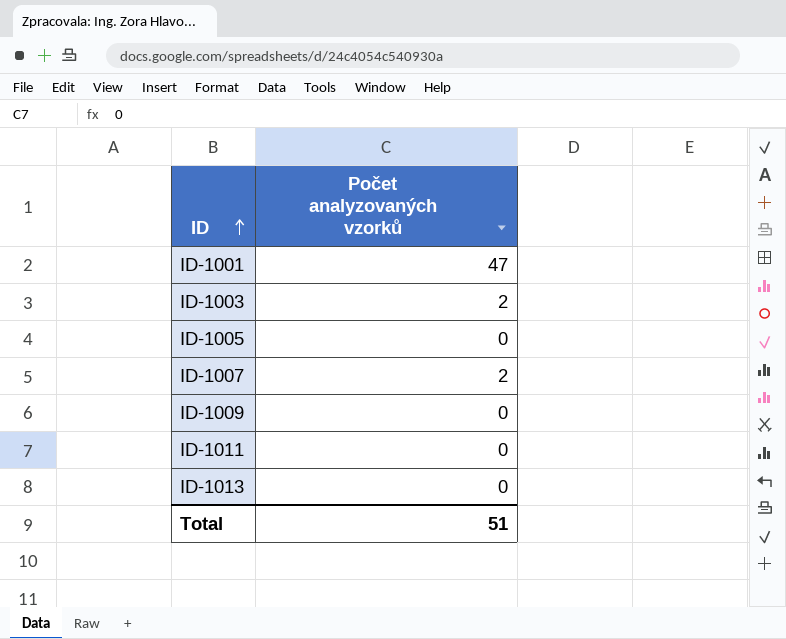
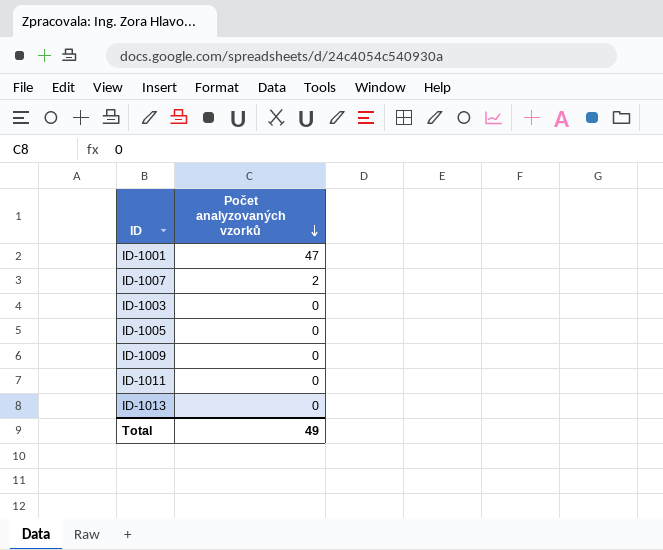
row order: ID ascending -> Počet analyzovaných vzorků descending
ID-1003 | Počet analyzovaných vzorků: 2 -> 0
Total | Počet analyzovaných vzorků: 51 -> 49

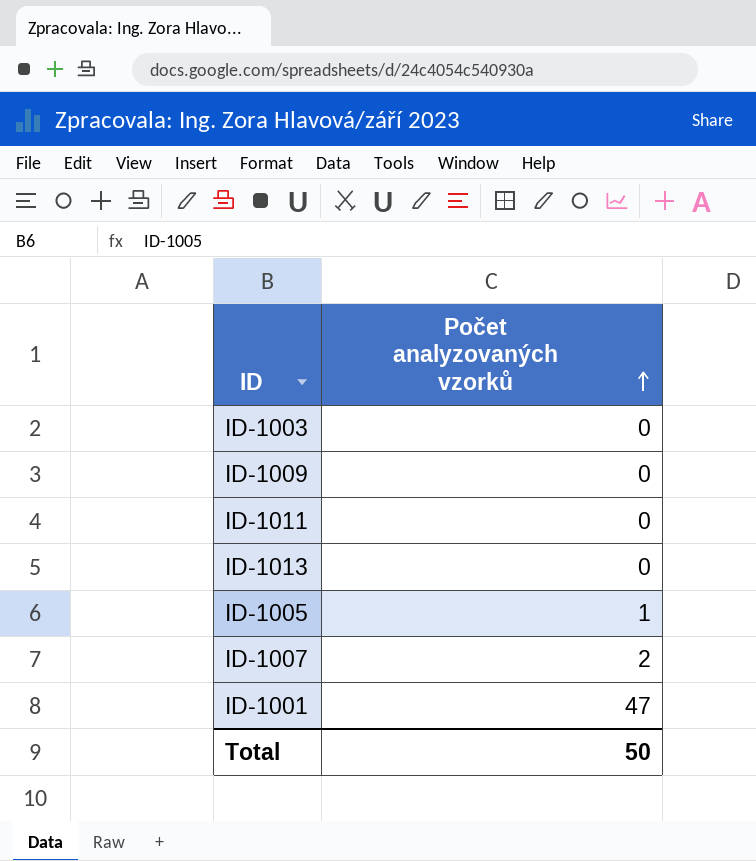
row order: Počet analyzovaných vzorků descending -> Počet analyzovaných vzorků ascending
ID-1005 | Počet analyzovaných vzorků: 0 -> 1
Total | Počet analyzovaných vzorků: 49 -> 50

